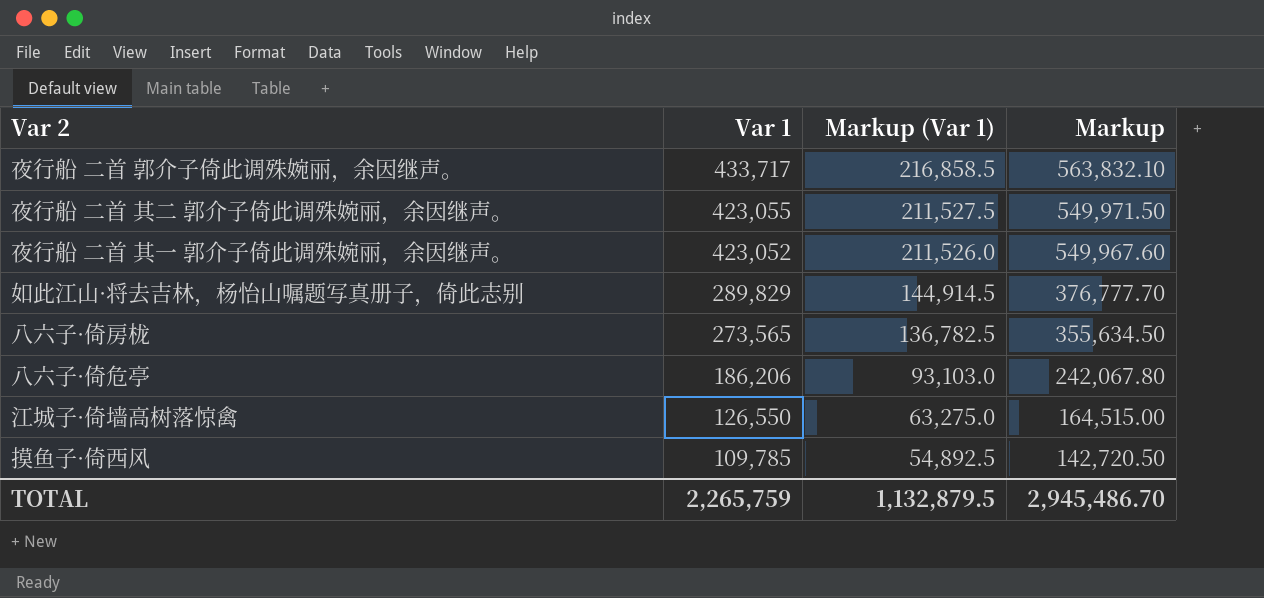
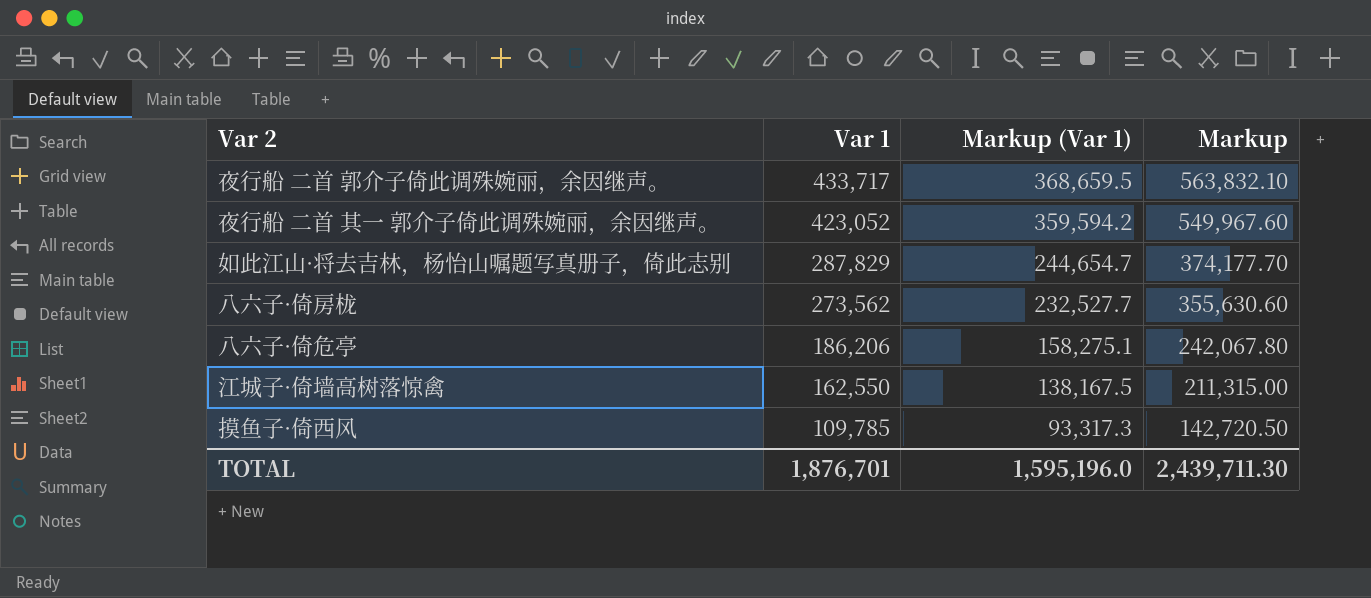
column Markup (Var 1) | formula: [Var 1] * 0.5 -> [Var 1] * 0.85
row 夜行船 二首 其二 郭介子倚此调殊婉丽，余因继声。: 423,055 | 211,527.5 | 549,971.50 -> none
如此江山·将去吉林，杨怡山嘱题写真册子，倚此志别 | Var 1: 289,829 -> 287,829
如此江山·将去吉林，杨怡山嘱题写真册子，倚此志别 | Markup: 376,777.70 -> 374,177.70
八六子·倚房栊 | Var 1: 273,565 -> 273,562
八六子·倚房栊 | Markup: 355,634.50 -> 355,630.60
江城子·倚墙高树落惊禽 | Var 1: 126,550 -> 162,550
江城子·倚墙高树落惊禽 | Markup: 164,515.00 -> 211,315.00
TOTAL | Var 1: 2,265,759 -> 1,876,701
TOTAL | Markup (Var 1): 1,132,879.5 -> 1,595,196.0
TOTAL | Markup: 2,945,486.70 -> 2,439,711.30

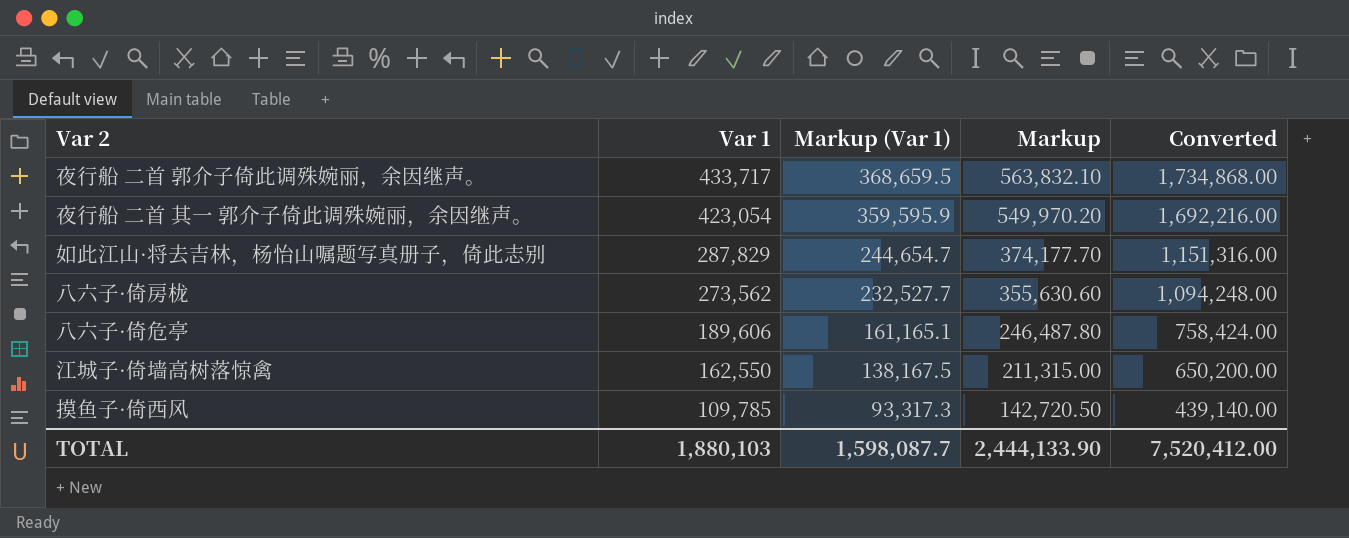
column Converted | formula: none -> [Var 1] * 4
夜行船 二首 其一 郭介子倚此调殊婉丽，余因继声。 | Var 1: 423,052 -> 423,054
夜行船 二首 其一 郭介子倚此调殊婉丽，余因继声。 | Markup (Var 1): 359,594.2 -> 359,595.9
夜行船 二首 其一 郭介子倚此调殊婉丽，余因继声。 | Markup: 549,967.60 -> 549,970.20
八六子·倚危亭 | Var 1: 186,206 -> 189,606
八六子·倚危亭 | Markup (Var 1): 158,275.1 -> 161,165.1
八六子·倚危亭 | Markup: 242,067.80 -> 246,487.80
TOTAL | Var 1: 1,876,701 -> 1,880,103
TOTAL | Markup (Var 1): 1,595,196.0 -> 1,598,087.7
TOTAL | Markup: 2,439,711.30 -> 2,444,133.90

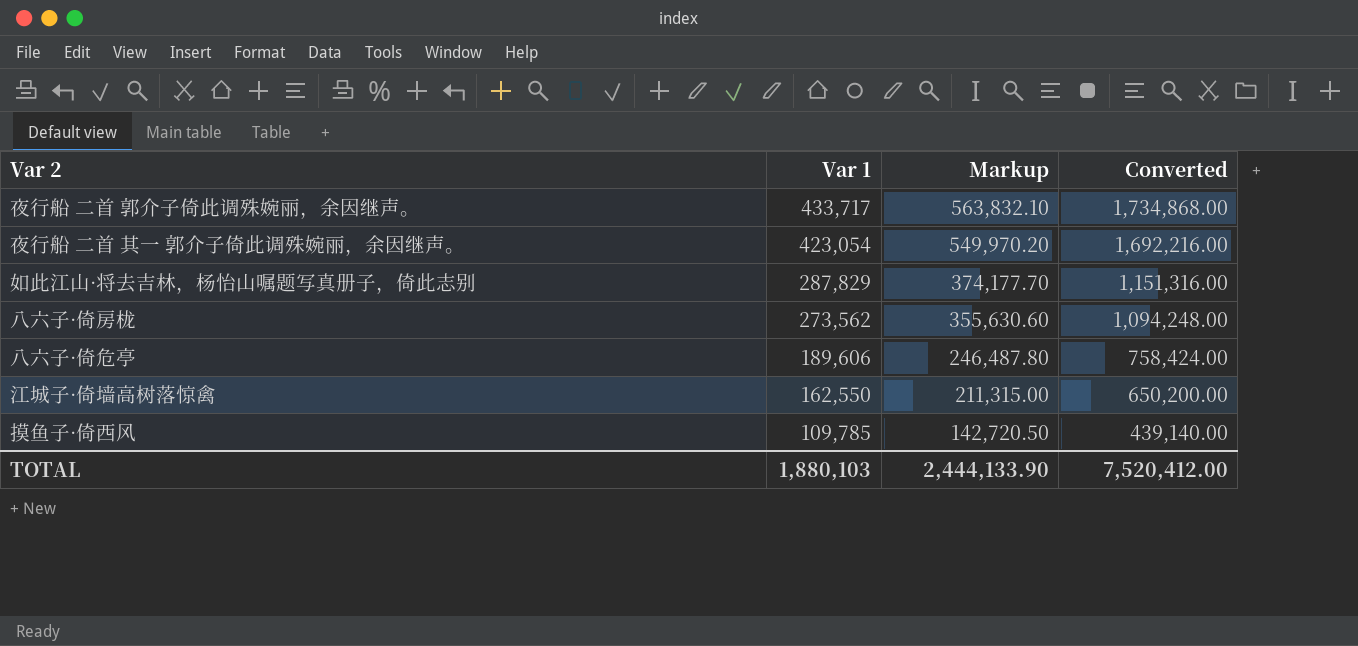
column Markup (Var 1) | formula: [Var 1] * 0.85 -> none

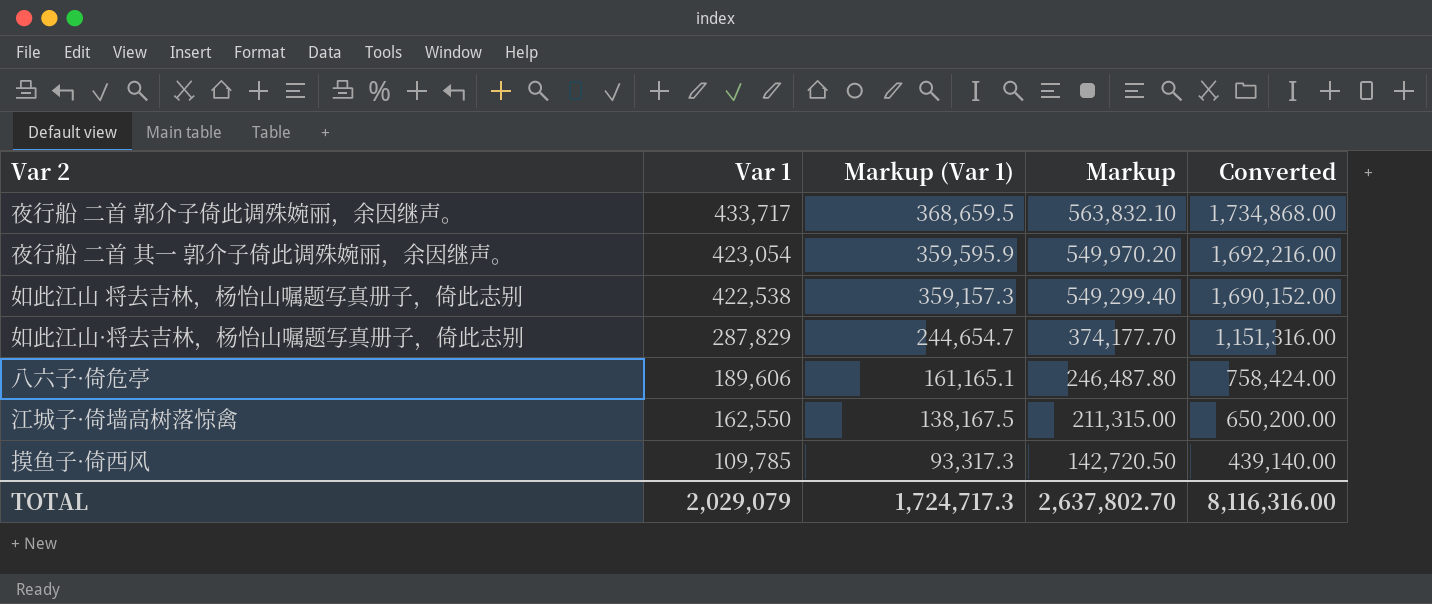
column Markup (Var 1) | formula: none -> [Var 1] * 0.85
row 八六子·倚房栊: 273,562 | 355,630.60 | 1,094,248.00 -> none
row 如此江山 将去吉林，杨怡山嘱题写真册子，倚此志别: none -> 422,538 | 359,157.3 | 549,299.40 | 1,690,152.00
TOTAL | Var 1: 1,880,103 -> 2,029,079
TOTAL | Markup: 2,444,133.90 -> 2,637,802.70
TOTAL | Converted: 7,520,412.00 -> 8,116,316.00

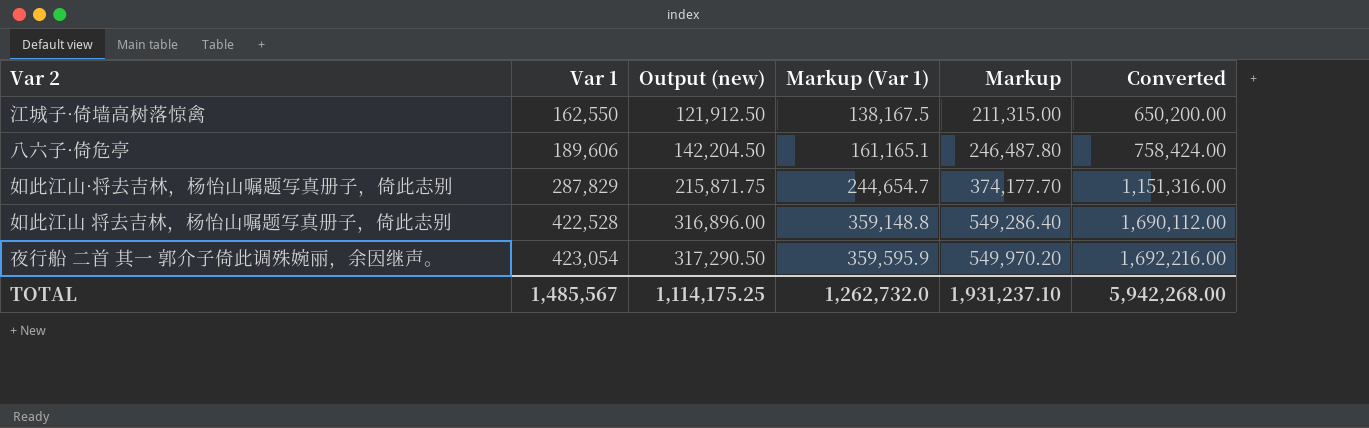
row order: Var 1 descending -> Var 1 ascending
column Output (new) | formula: none -> [Var 1] * 0.75
row 夜行船 二首 郭介子倚此调殊婉丽，余因继声。: 433,717 | 368,659.5 | 563,832.10 | 1,734,868.00 -> none
row 摸鱼子·倚西风: 109,785 | 93,317.3 | 142,720.50 | 439,140.00 -> none
如此江山 将去吉林，杨怡山嘱题写真册子，倚此志别 | Var 1: 422,538 -> 422,528
如此江山 将去吉林，杨怡山嘱题写真册子，倚此志别 | Markup (Var 1): 359,157.3 -> 359,148.8
如此江山 将去吉林，杨怡山嘱题写真册子，倚此志别 | Markup: 549,299.40 -> 549,286.40
如此江山 将去吉林，杨怡山嘱题写真册子，倚此志别 | Converted: 1,690,152.00 -> 1,690,112.00
TOTAL | Var 1: 2,029,079 -> 1,485,567
TOTAL | Markup (Var 1): 1,724,717.3 -> 1,262,732.0
TOTAL | Markup: 2,637,802.70 -> 1,931,237.10
TOTAL | Converted: 8,116,316.00 -> 5,942,268.00

